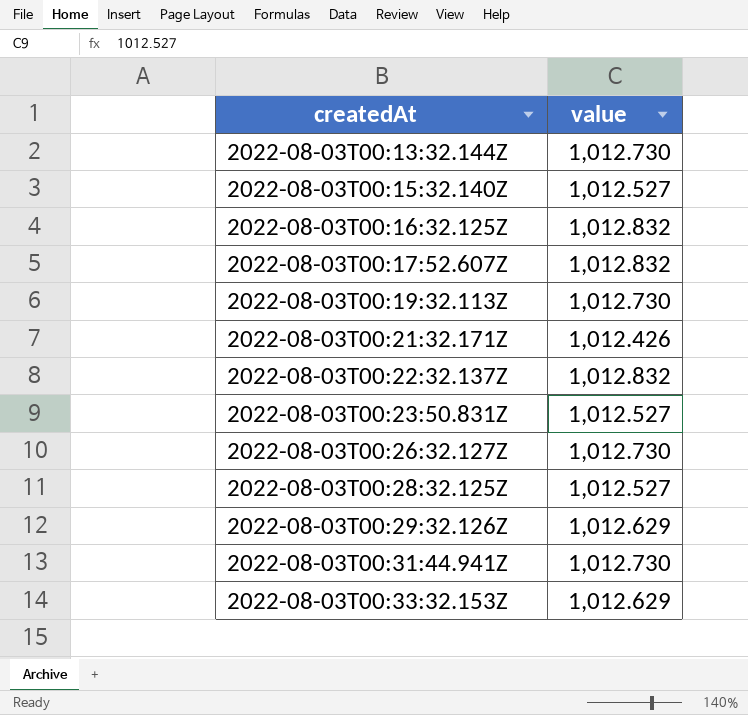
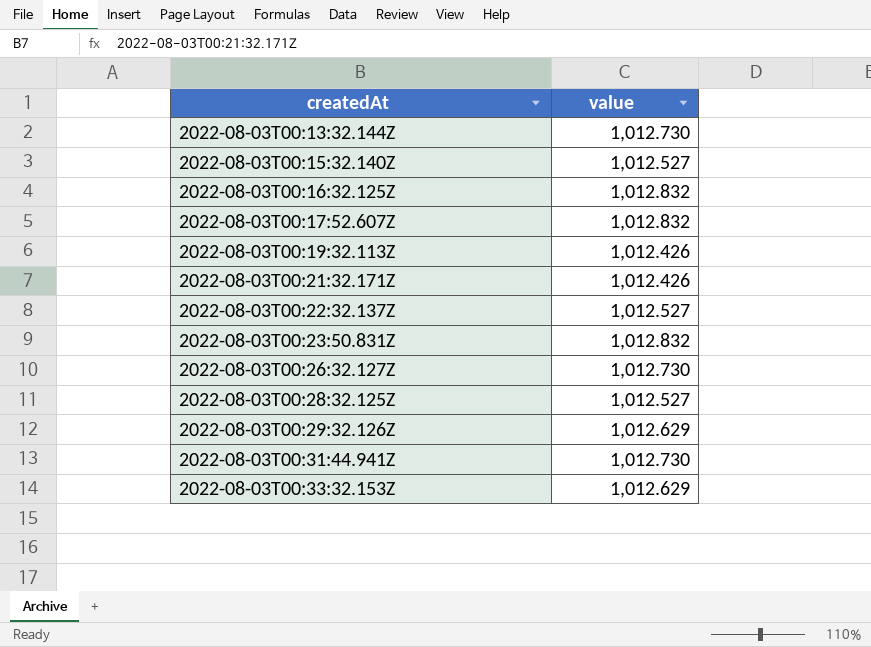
2022-08-03T00:19:32.113Z | value: 1,012.730 -> 1,012.426
2022-08-03T00:22:32.137Z | value: 1,012.832 -> 1,012.527
2022-08-03T00:23:50.831Z | value: 1,012.527 -> 1,012.832

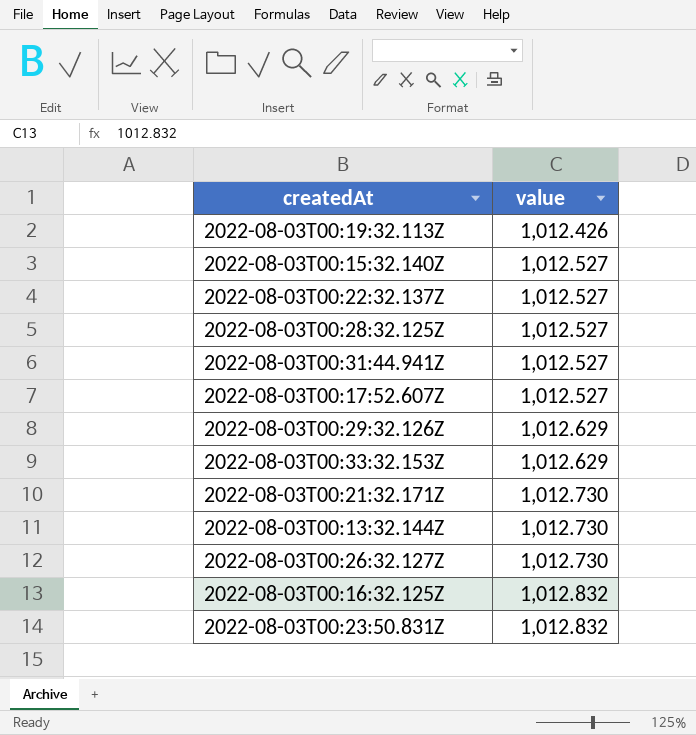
row order: createdAt ascending -> value ascending
2022-08-03T00:31:44.941Z | value: 1,012.730 -> 1,012.527
2022-08-03T00:17:52.607Z | value: 1,012.832 -> 1,012.527
2022-08-03T00:21:32.171Z | value: 1,012.426 -> 1,012.730

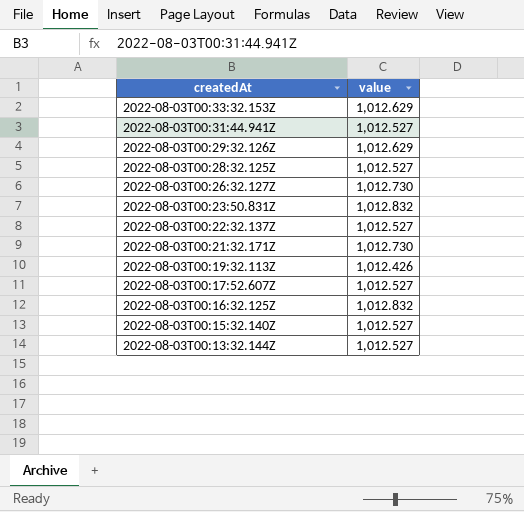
row order: value ascending -> createdAt descending
2022-08-03T00:13:32.144Z | value: 1,012.730 -> 1,012.527

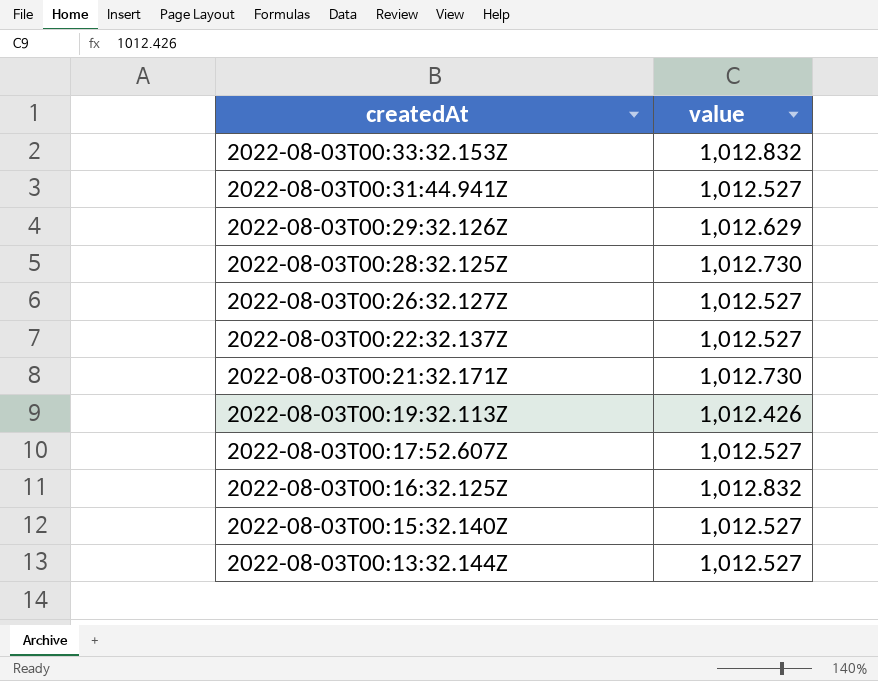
row 2022-08-03T00:23:50.831Z: 1,012.832 -> none
2022-08-03T00:33:32.153Z | value: 1,012.629 -> 1,012.832
2022-08-03T00:28:32.125Z | value: 1,012.527 -> 1,012.730
2022-08-03T00:26:32.127Z | value: 1,012.730 -> 1,012.527

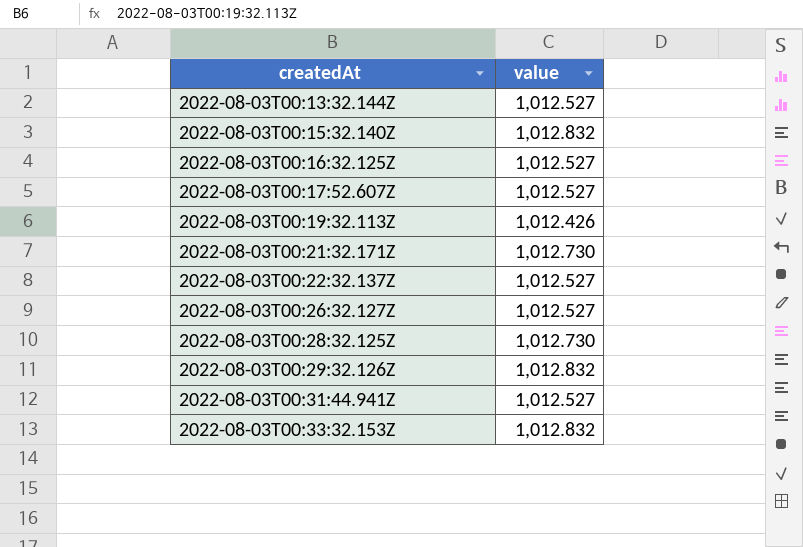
row order: createdAt descending -> createdAt ascending
2022-08-03T00:15:32.140Z | value: 1,012.527 -> 1,012.832
2022-08-03T00:16:32.125Z | value: 1,012.832 -> 1,012.527
2022-08-03T00:29:32.126Z | value: 1,012.629 -> 1,012.832

